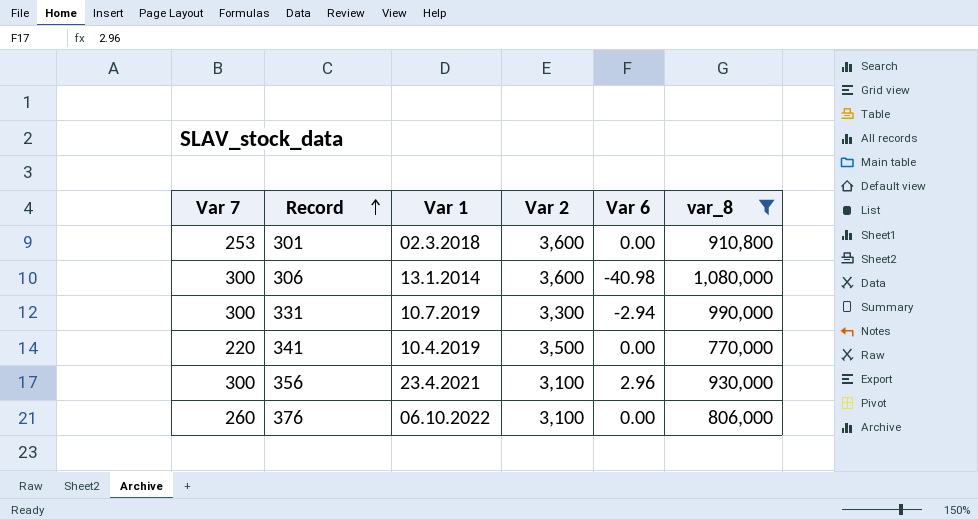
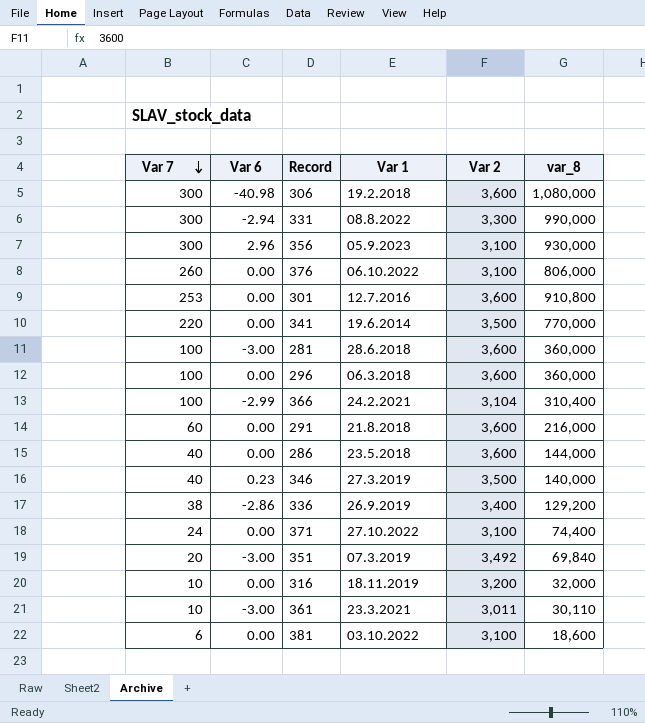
filter: var_8 >= 770,000 -> none
row order: Record ascending -> Var 7 descending
column Var 6 | position: 5 -> 2
306 | Var 1: 13.1.2014 -> 19.2.2018
331 | Var 1: 10.7.2019 -> 08.8.2022
356 | Var 1: 23.4.2021 -> 05.9.2023
301 | Var 1: 02.3.2018 -> 12.7.2016
341 | Var 1: 10.4.2019 -> 19.6.2014

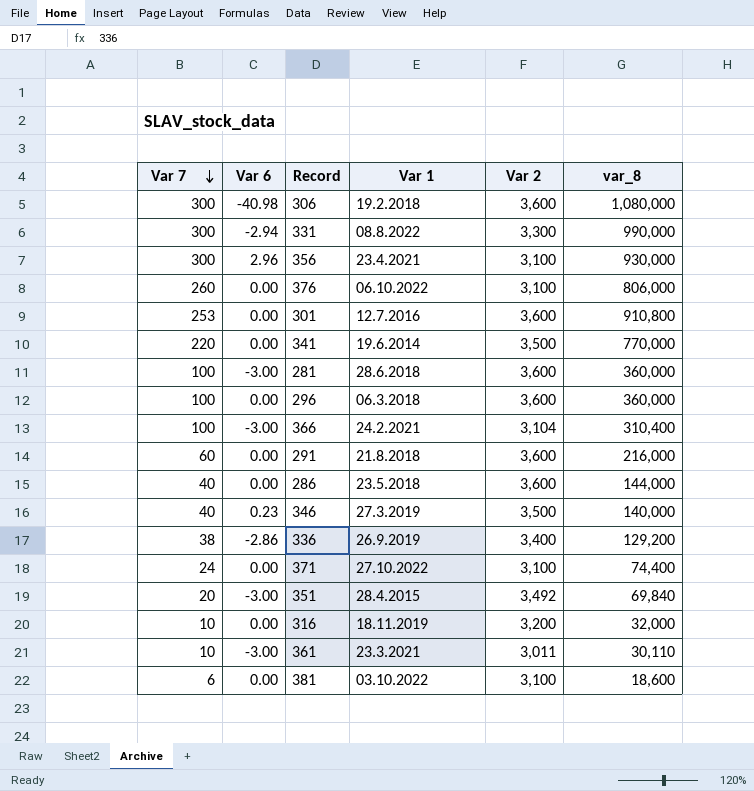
356 | Var 1: 05.9.2023 -> 23.4.2021
366 | Var 6: -2.99 -> -3.00
351 | Var 1: 07.3.2019 -> 28.4.2015

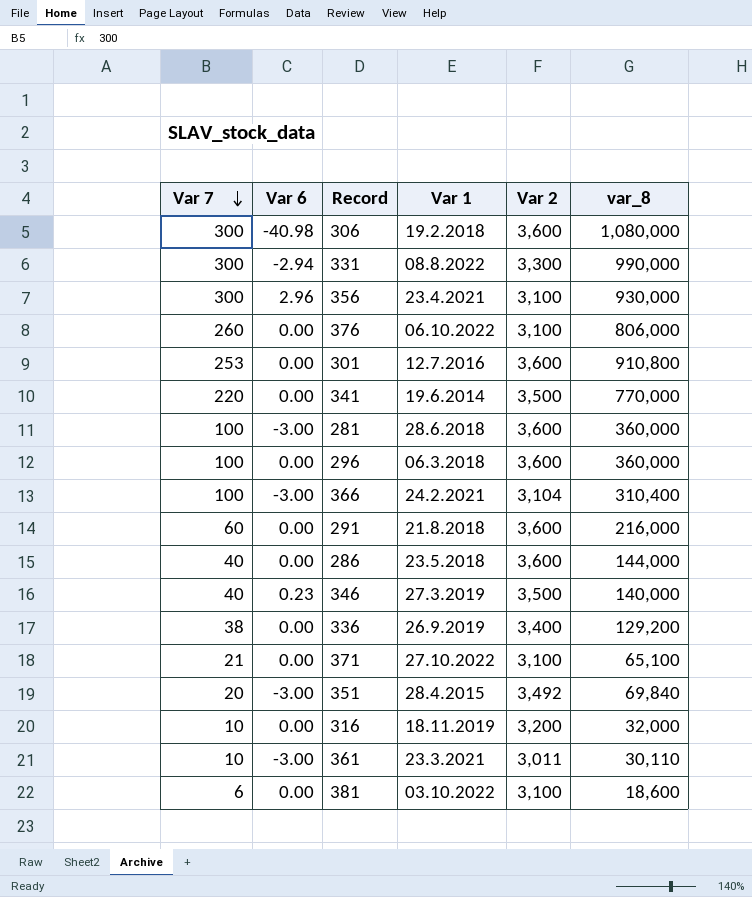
336 | Var 6: -2.86 -> 0.00
371 | Var 7: 24 -> 21
371 | var_8: 74,400 -> 65,100

